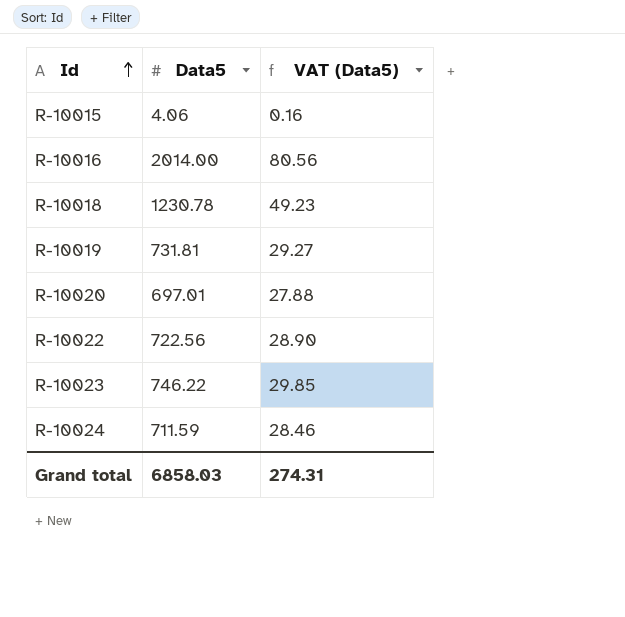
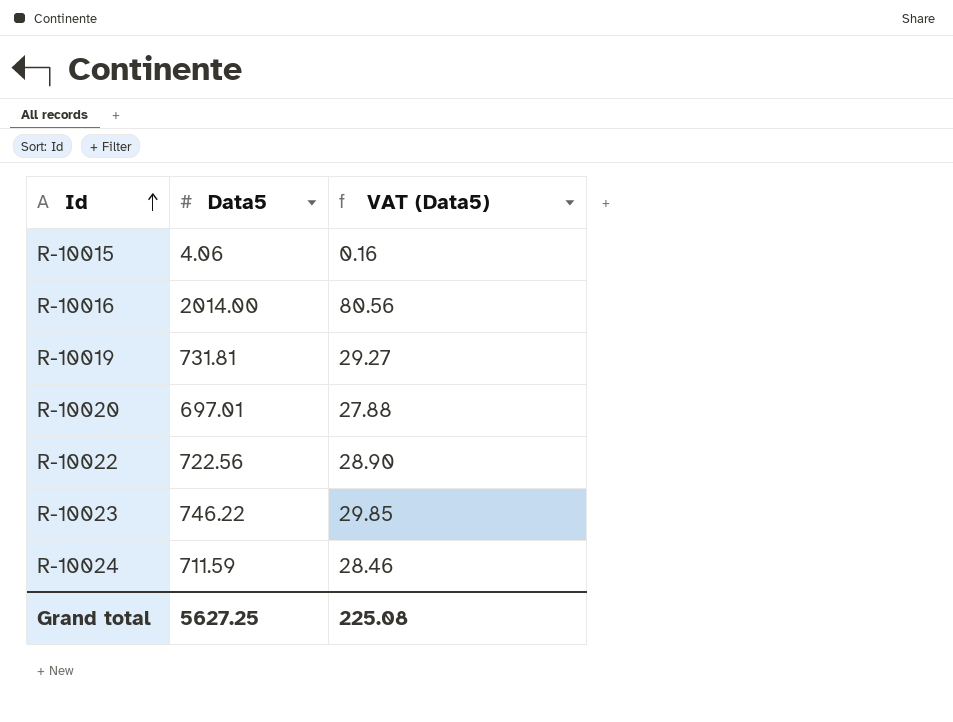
row R-10018: 1230.78 | 49.23 -> none
Grand total | Data5: 6858.03 -> 5627.25
Grand total | VAT (Data5): 274.31 -> 225.08

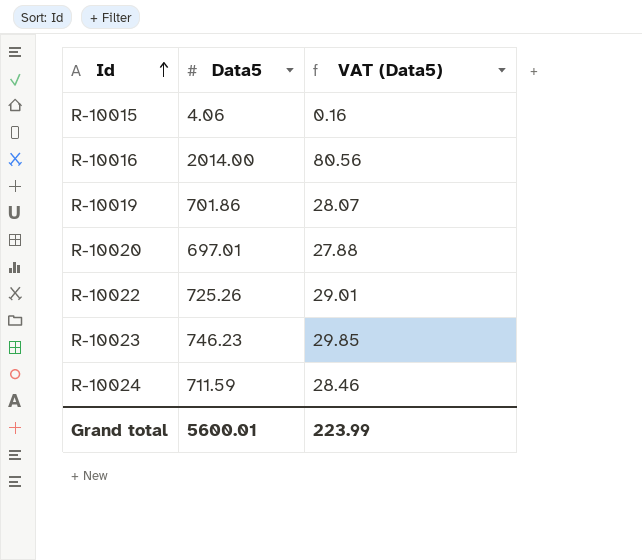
R-10019 | Data5: 731.81 -> 701.86
R-10019 | VAT (Data5): 29.27 -> 28.07
R-10022 | Data5: 722.56 -> 725.26
R-10022 | VAT (Data5): 28.90 -> 29.01
R-10023 | Data5: 746.22 -> 746.23
Grand total | Data5: 5627.25 -> 5600.01
Grand total | VAT (Data5): 225.08 -> 223.99

